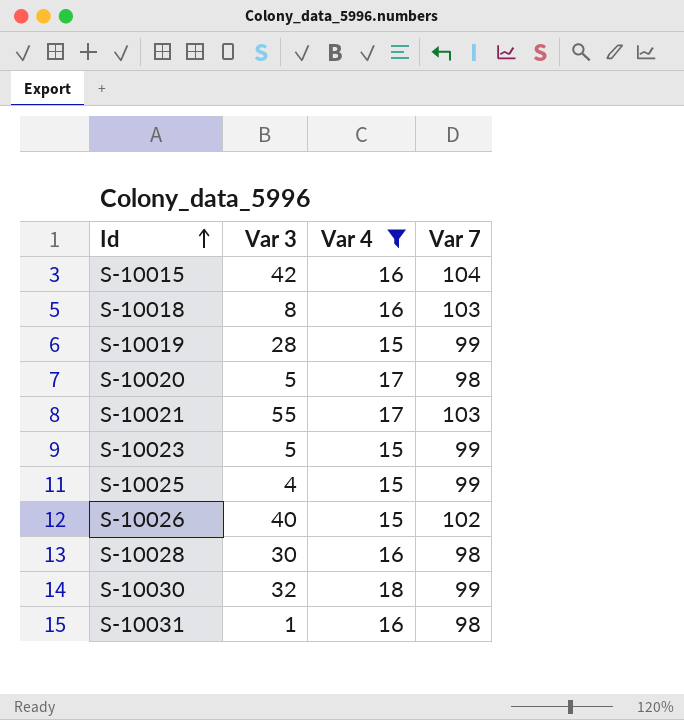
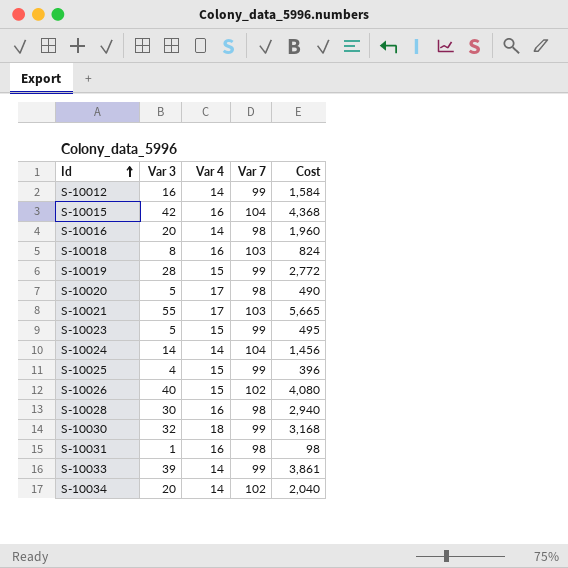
filter: Var 4 != 14 -> none
column Cost | formula: none -> [Var 3] * [Var 7]

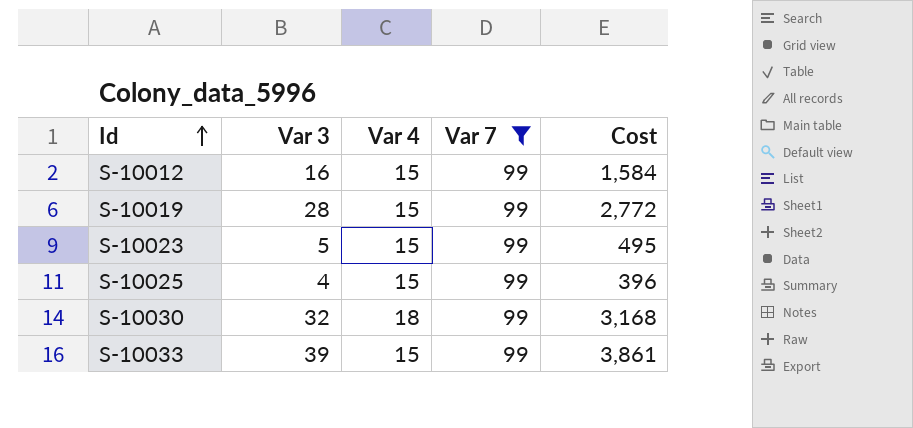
filter: none -> Var 7 = 99
S-10012 | Var 4: 14 -> 15
S-10033 | Var 4: 14 -> 15

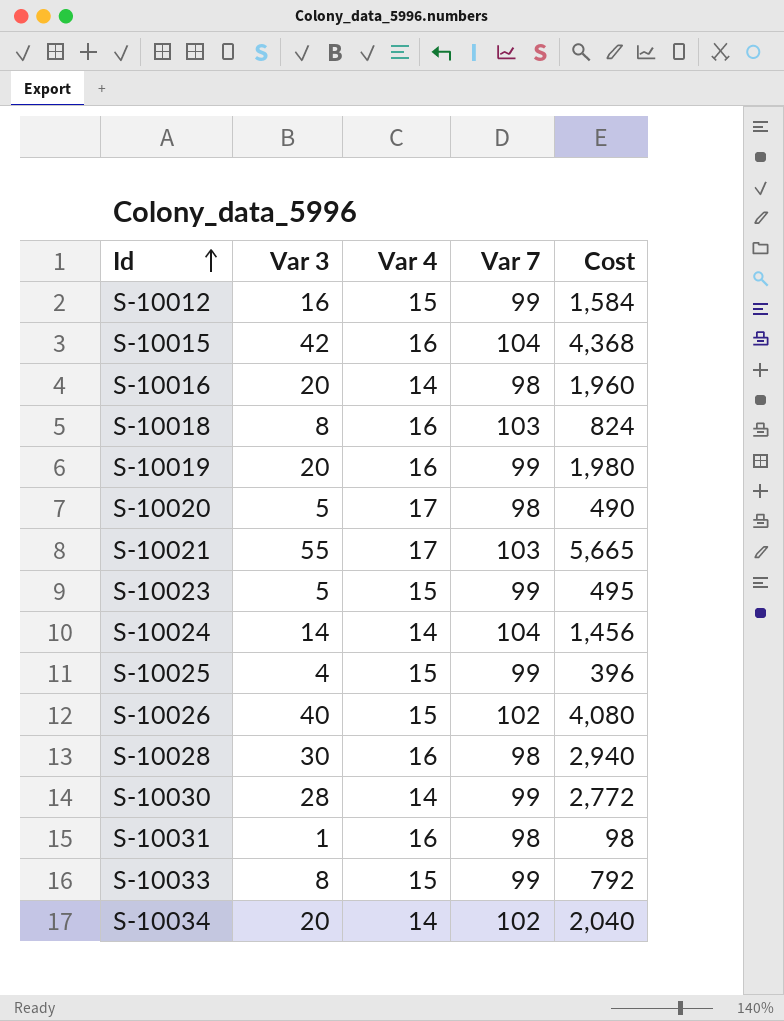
filter: Var 7 = 99 -> none
S-10019 | Var 3: 28 -> 20
S-10019 | Var 4: 15 -> 16
S-10019 | Cost: 2,772 -> 1,980
S-10030 | Var 3: 32 -> 28
S-10030 | Var 4: 18 -> 14
S-10030 | Cost: 3,168 -> 2,772
S-10033 | Var 3: 39 -> 8
S-10033 | Cost: 3,861 -> 792

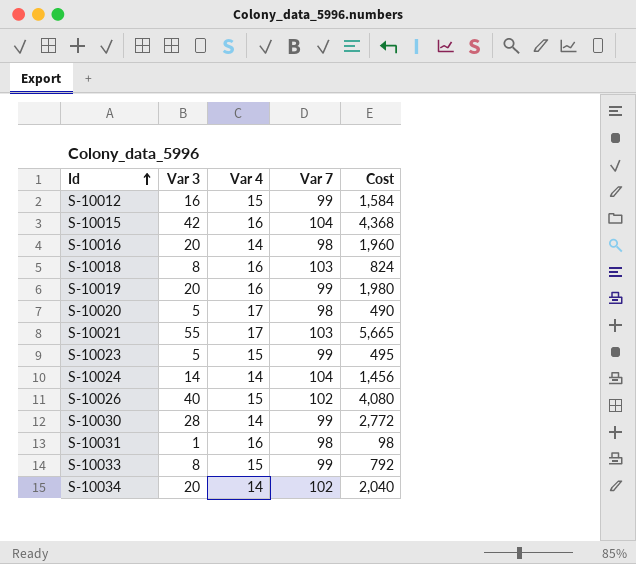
row S-10025: 4 | 15 | 99 | 396 -> none
row S-10028: 30 | 16 | 98 | 2,940 -> none

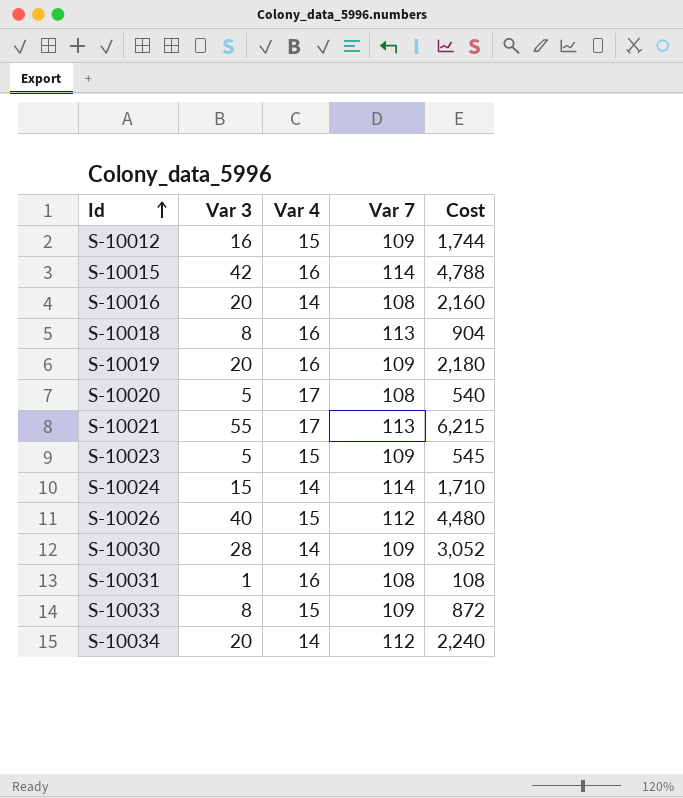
S-10012 | Var 7: 99 -> 109
S-10012 | Cost: 1,584 -> 1,744
S-10015 | Var 7: 104 -> 114
S-10015 | Cost: 4,368 -> 4,788
S-10016 | Var 7: 98 -> 108
S-10016 | Cost: 1,960 -> 2,160
S-10018 | Var 7: 103 -> 113
S-10018 | Cost: 824 -> 904
S-10019 | Var 7: 99 -> 109
S-10019 | Cost: 1,980 -> 2,180
S-10020 | Var 7: 98 -> 108
S-10020 | Cost: 490 -> 540
S-10021 | Var 7: 103 -> 113
S-10021 | Cost: 5,665 -> 6,215
S-10023 | Var 7: 99 -> 109
S-10023 | Cost: 495 -> 545
S-10024 | Var 3: 14 -> 15
S-10024 | Var 7: 104 -> 114
S-10024 | Cost: 1,456 -> 1,710
S-10026 | Var 7: 102 -> 112
S-10026 | Cost: 4,080 -> 4,480
S-10030 | Var 7: 99 -> 109
S-10030 | Cost: 2,772 -> 3,052
S-10031 | Var 7: 98 -> 108
S-10031 | Cost: 98 -> 108
S-10033 | Var 7: 99 -> 109
S-10033 | Cost: 792 -> 872
S-10034 | Var 7: 102 -> 112
S-10034 | Cost: 2,040 -> 2,240

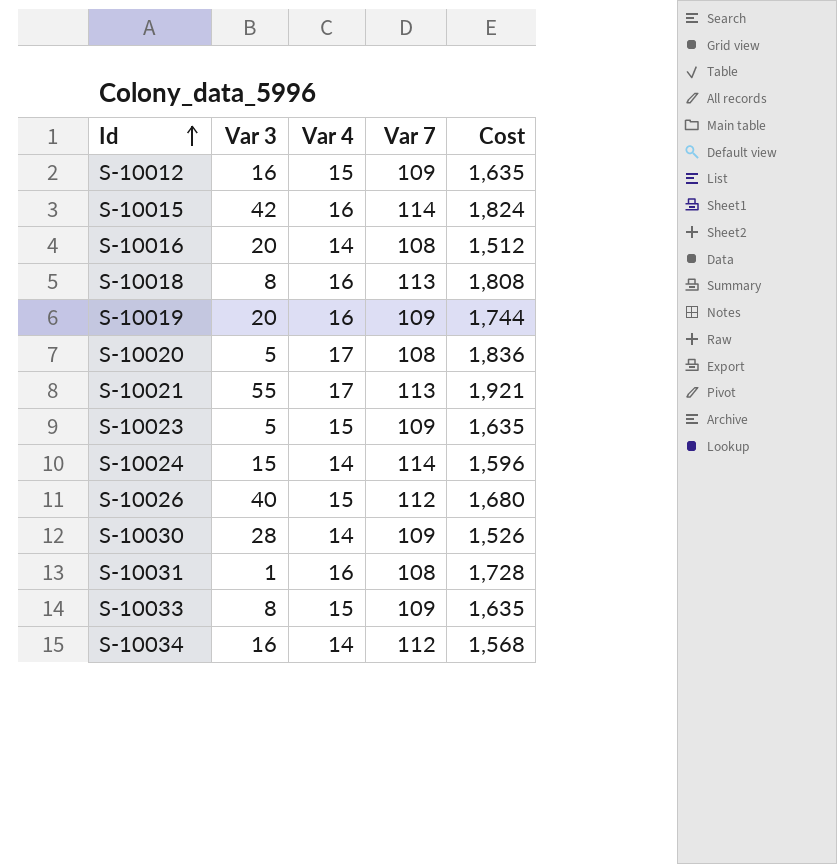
column Cost | formula: [Var 3] * [Var 7] -> [Var 4] * [Var 7]
S-10034 | Var 3: 20 -> 16

